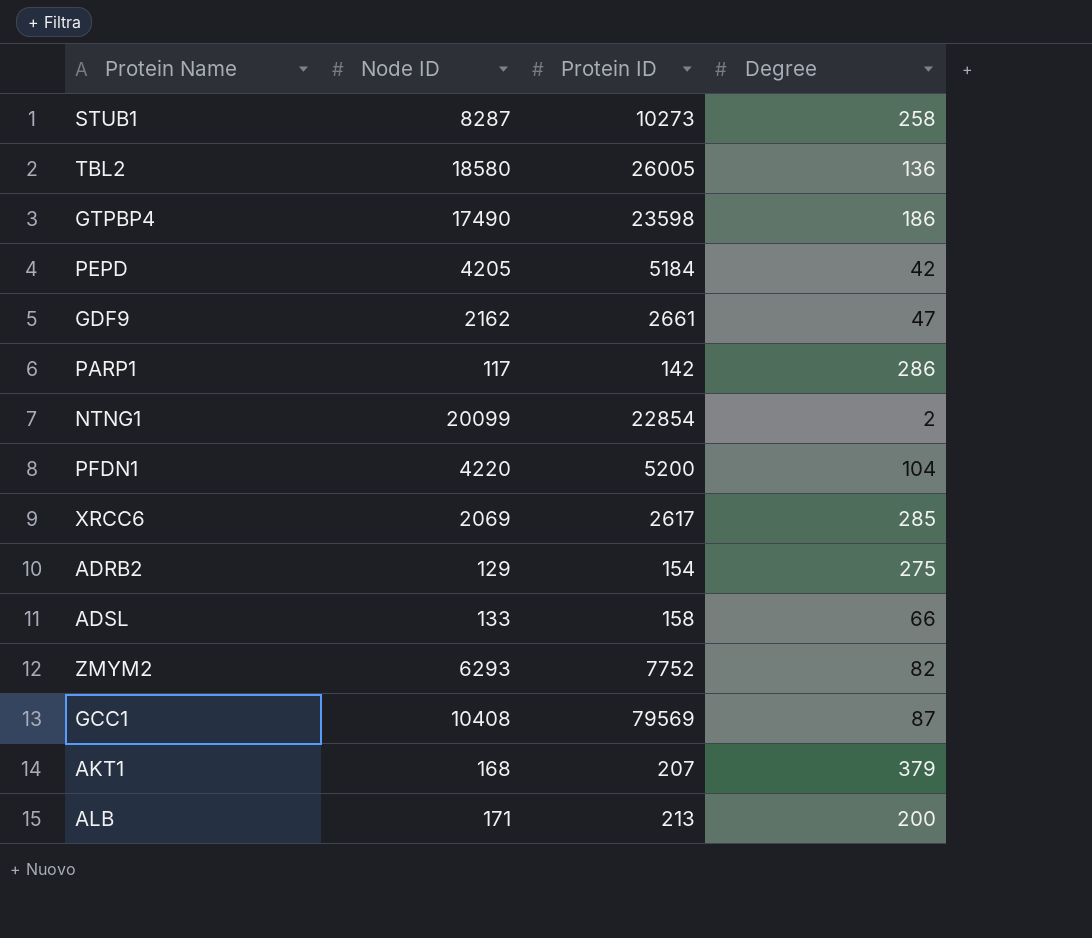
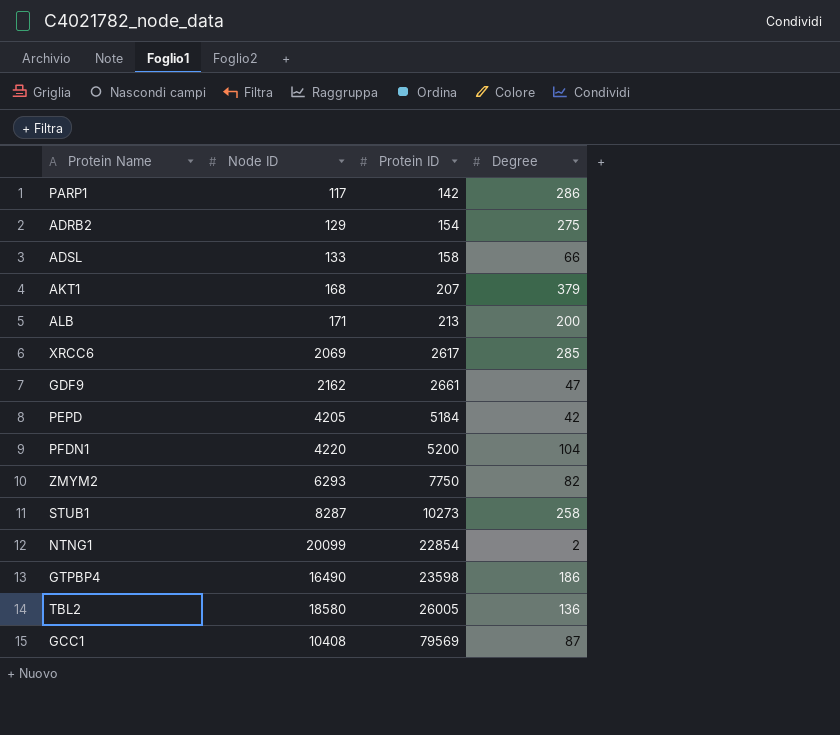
row order: none -> Protein ID ascending
ZMYM2 | Protein ID: 7752 -> 7750
GTPBP4 | Node ID: 17490 -> 16490

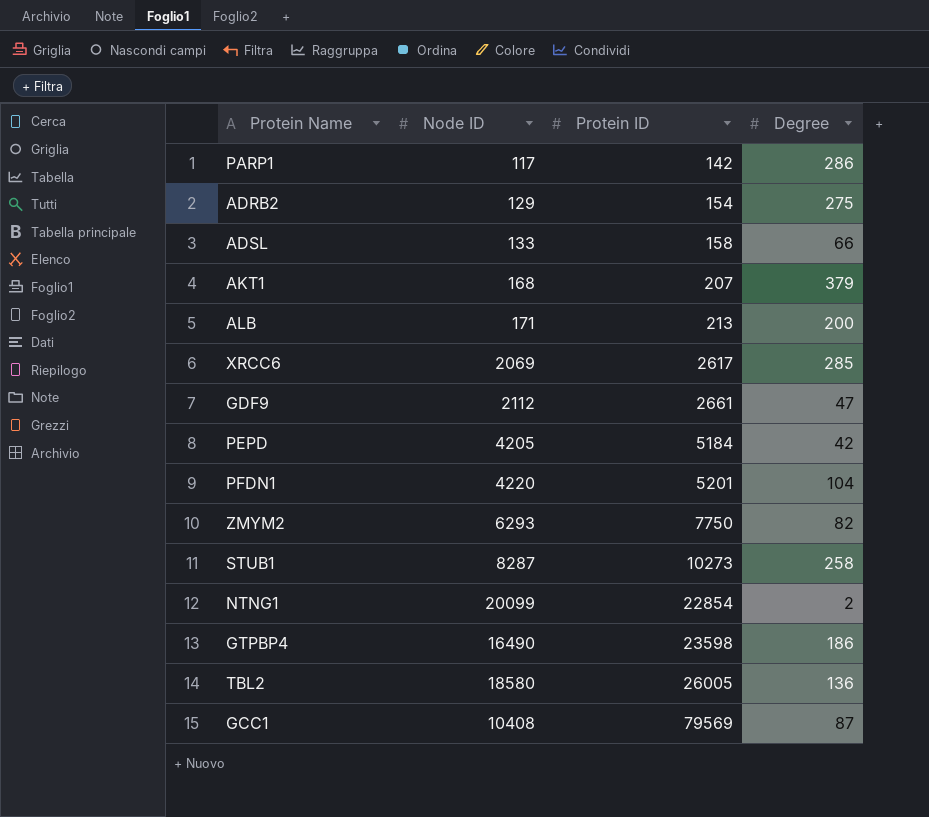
GDF9 | Node ID: 2162 -> 2112
PFDN1 | Protein ID: 5200 -> 5201

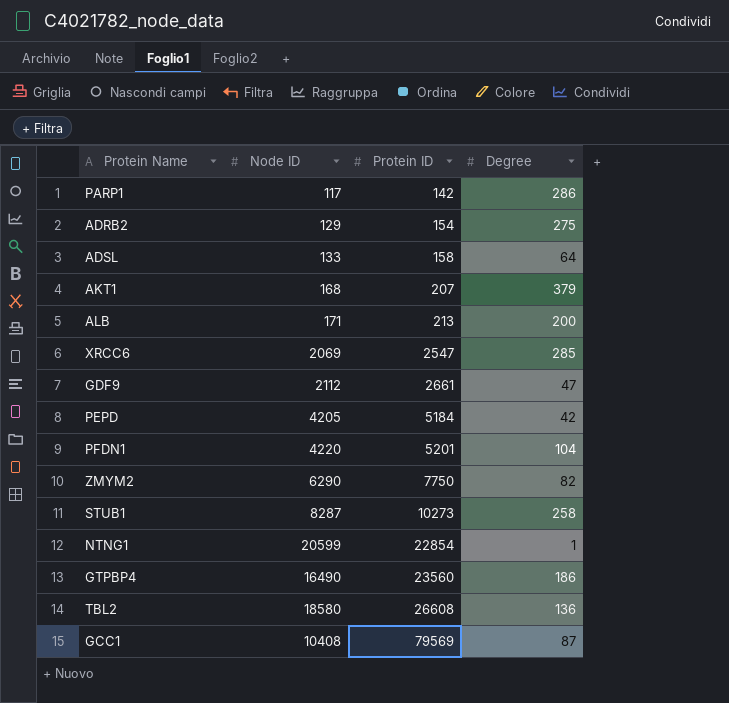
ADSL | Degree: 66 -> 64
XRCC6 | Protein ID: 2617 -> 2547
ZMYM2 | Node ID: 6293 -> 6290
NTNG1 | Node ID: 20099 -> 20599
NTNG1 | Degree: 2 -> 1
GTPBP4 | Protein ID: 23598 -> 23560
TBL2 | Protein ID: 26005 -> 26608

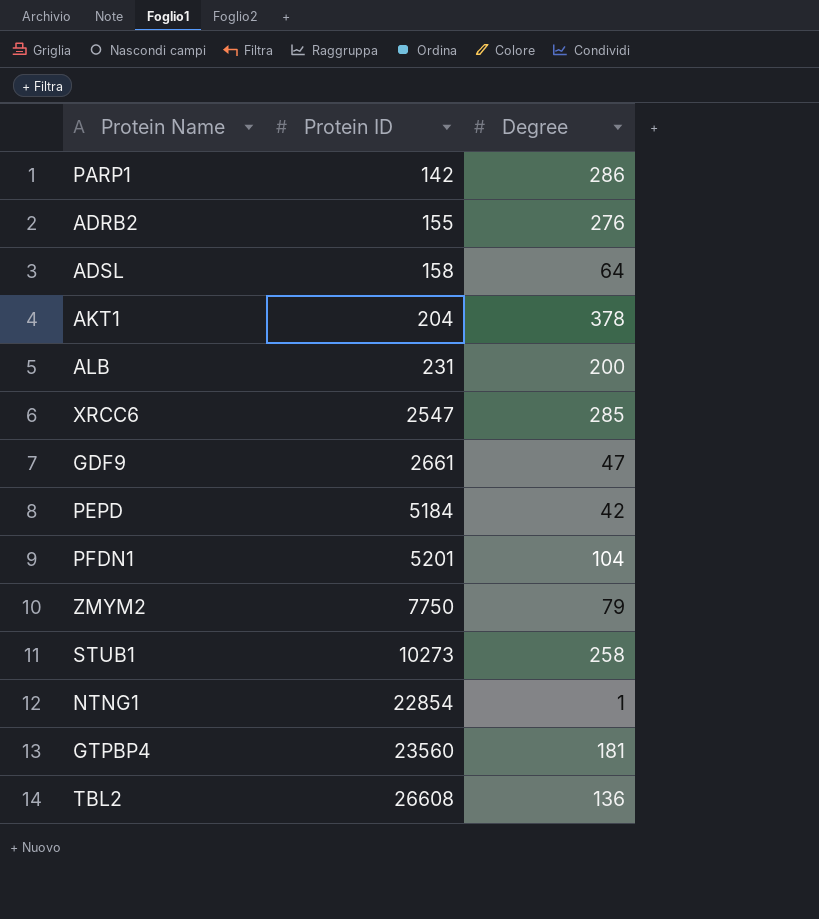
column Node ID | position: 2 -> none
row GCC1: 10408 | 79569 | 87 -> none
ADRB2 | Protein ID: 154 -> 155
ADRB2 | Degree: 275 -> 276
AKT1 | Protein ID: 207 -> 204
AKT1 | Degree: 379 -> 378
ALB | Protein ID: 213 -> 231
ZMYM2 | Degree: 82 -> 79
GTPBP4 | Degree: 186 -> 181

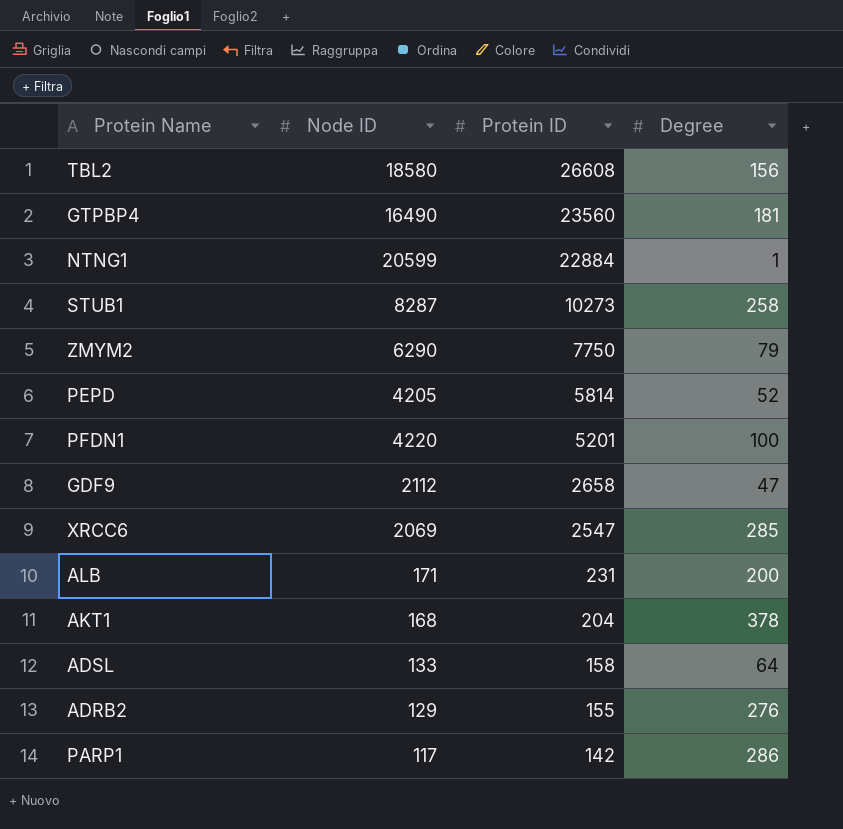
row order: Protein ID ascending -> Protein ID descending
column Node ID | position: none -> 2
TBL2 | Degree: 136 -> 156
NTNG1 | Protein ID: 22854 -> 22884
PEPD | Protein ID: 5184 -> 5814
PEPD | Degree: 42 -> 52
PFDN1 | Degree: 104 -> 100
GDF9 | Protein ID: 2661 -> 2658

